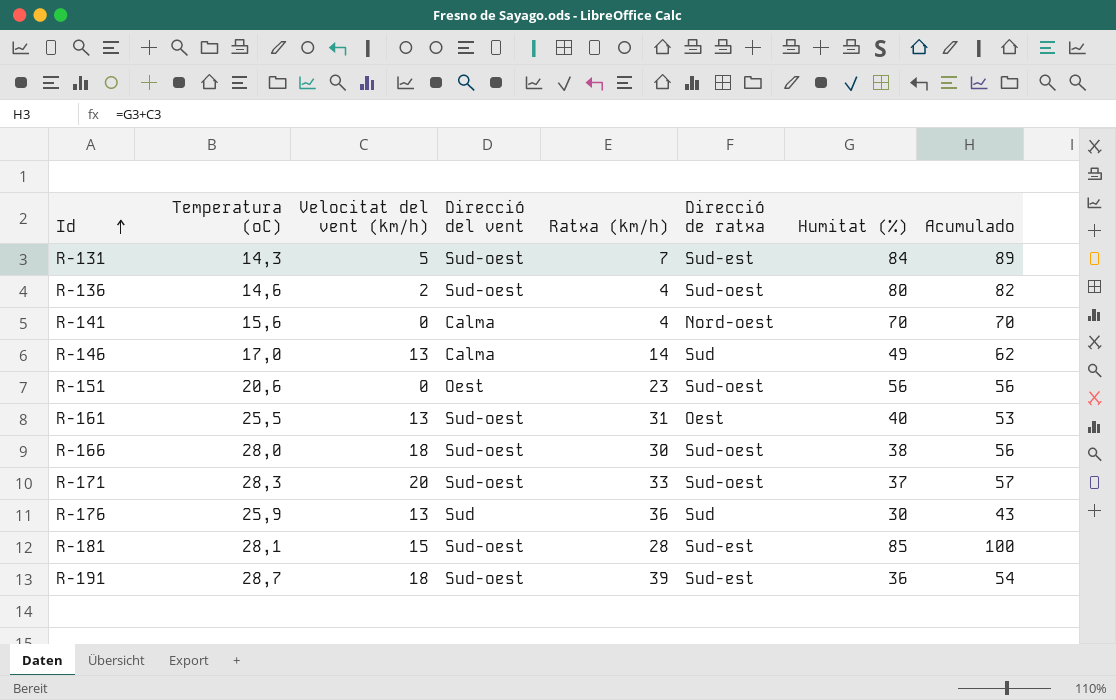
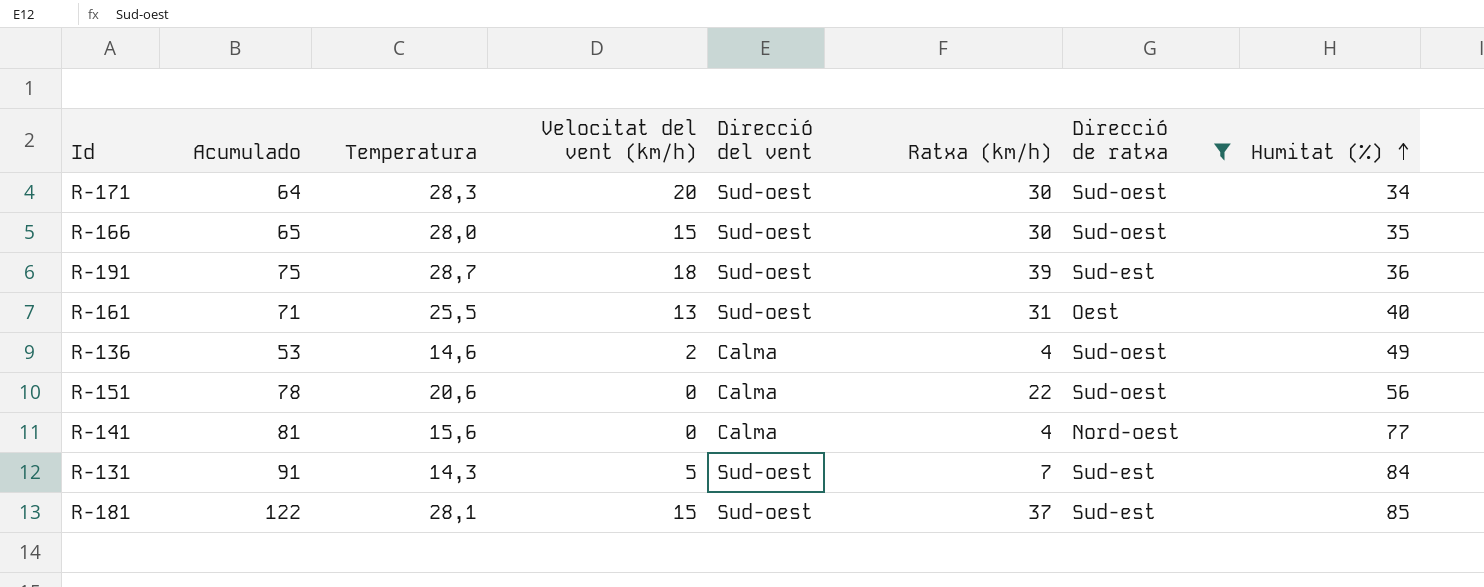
filter: none -> Direcció de ratxa != Sud
row order: Id ascending -> Humitat (%) ascending
column Acumulado | formula: [Velocitat del vent (km/h)] + [Humitat (%)] -> [Ratxa (km/h)] + [Humitat (%)]
column Acumulado | position: 8 -> 2
column name: Temperatura (ºC) -> Temperatura
R-171 | Ratxa (km/h): 33 -> 30
R-171 | Humitat (%): 37 -> 34
R-166 | Velocitat del vent (km/h): 18 -> 15
R-166 | Humitat (%): 38 -> 35
R-136 | Direcció del vent: Sud-oest -> Calma
R-136 | Humitat (%): 80 -> 49
R-151 | Direcció del vent: Oest -> Calma
R-151 | Ratxa (km/h): 23 -> 22
R-141 | Humitat (%): 70 -> 77
R-181 | Ratxa (km/h): 28 -> 37

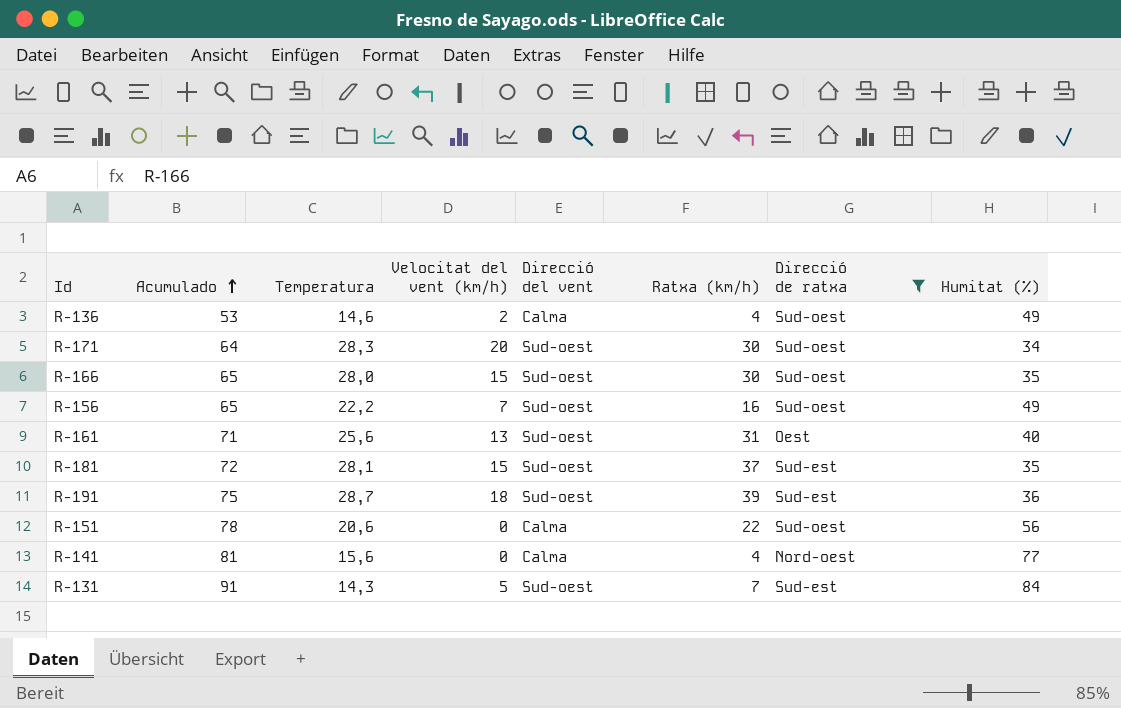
row order: Humitat (%) ascending -> Acumulado ascending
row R-156: none -> 65 | 22,2 | 7 | Sud-oest | 16 | Sud-oest | 49
R-161 | Temperatura: 25,5 -> 25,6
R-181 | Acumulado: 122 -> 72
R-181 | Humitat (%): 85 -> 35

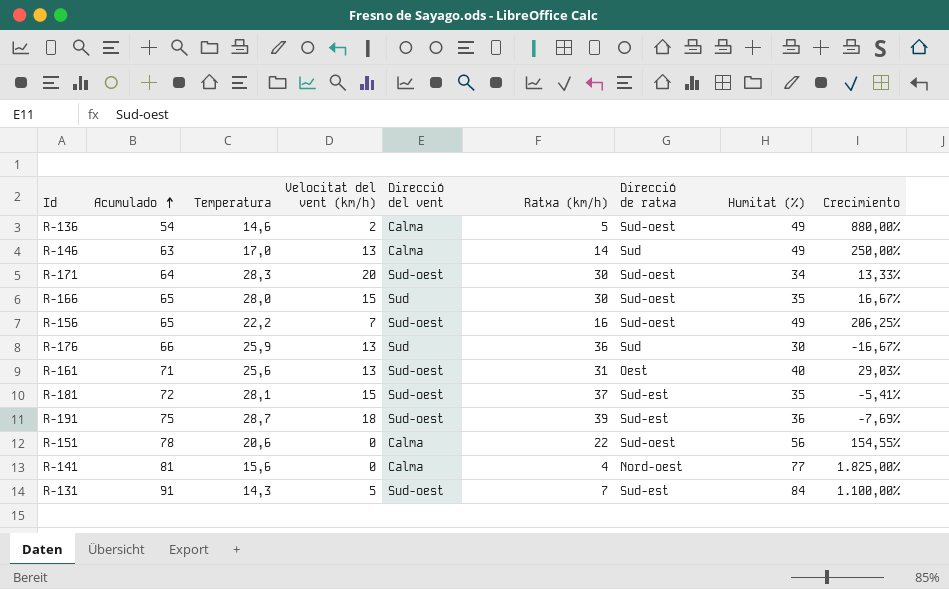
filter: Direcció de ratxa != Sud -> none
column Crecimiento | formula: none -> ([Humitat (%)] - [Ratxa (km/h)]) / [Ratxa (km/h)]
R-136 | Acumulado: 53 -> 54
R-136 | Ratxa (km/h): 4 -> 5
R-166 | Direcció del vent: Sud-oest -> Sud

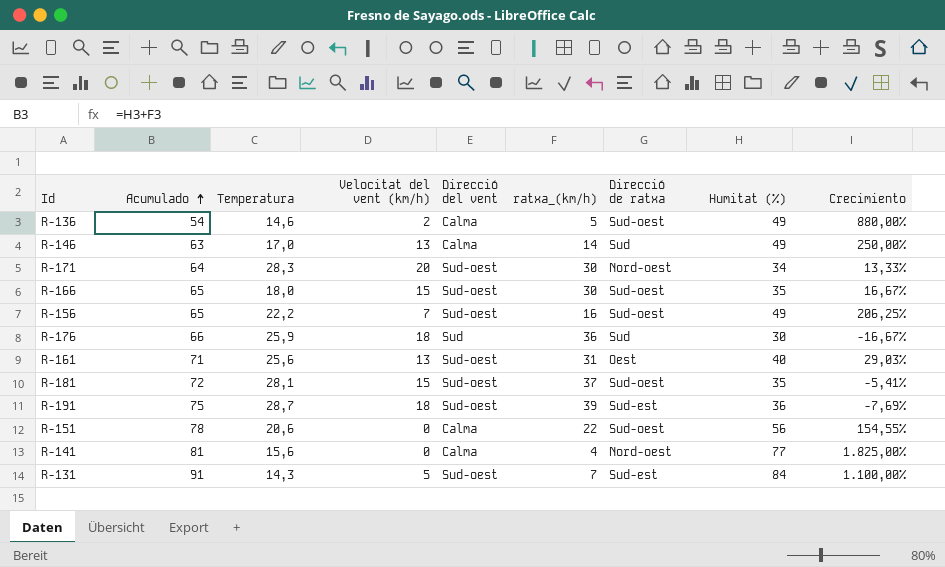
column name: Ratxa (km/h) -> ratxa_(km/h)
R-171 | Direcció de ratxa: Sud-oest -> Nord-oest
R-166 | Temperatura: 28,0 -> 18,0
R-166 | Direcció del vent: Sud -> Sud-oest
R-176 | Velocitat del vent (km/h): 13 -> 18
R-181 | Direcció de ratxa: Sud-est -> Sud-oest

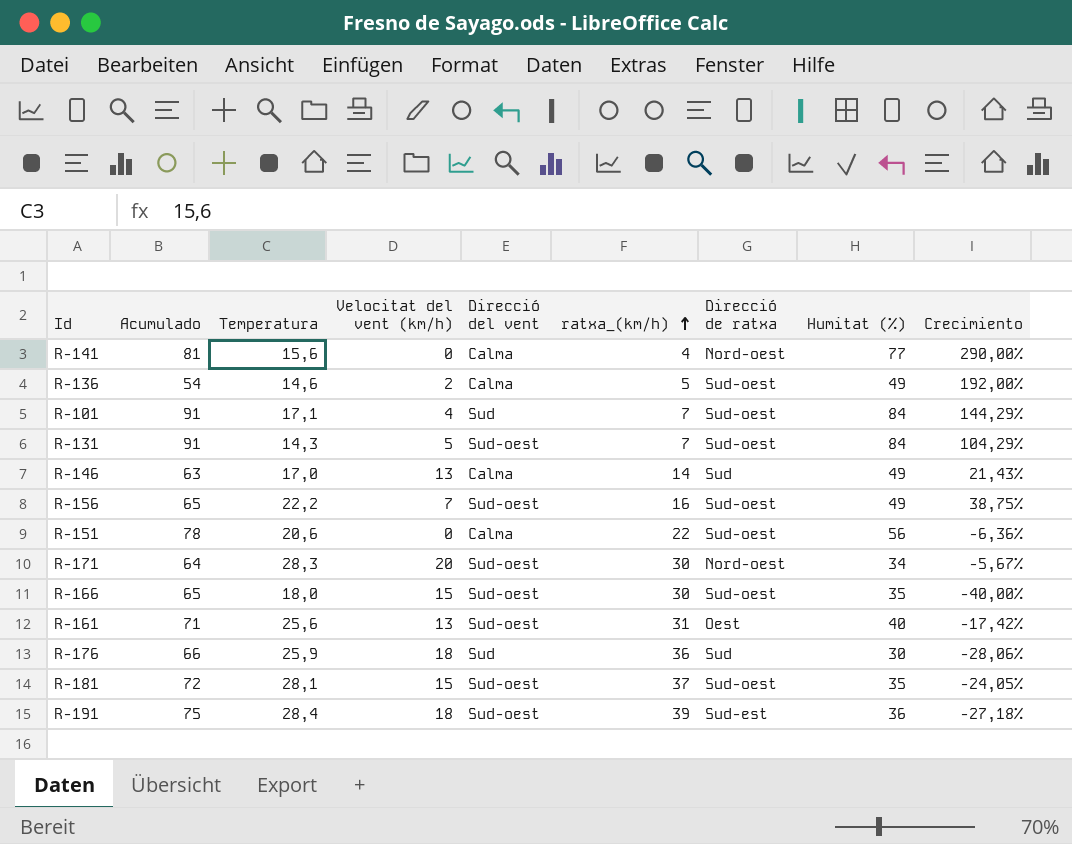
row order: Acumulado ascending -> ratxa_(km/h) ascending
column Crecimiento | formula: ([Humitat (%)] - [ratxa_(km/h)]) / [ratxa_(km/h)] -> ([Temperatura] - [ratxa_(km/h)]) / [ratxa_(km/h)]
row R-101: none -> 91 | 17,1 | 4 | Sud | 7 | Sud-oest | 84 | 144,29%
R-131 | Direcció de ratxa: Sud-est -> Sud-oest
R-191 | Temperatura: 28,7 -> 28,4

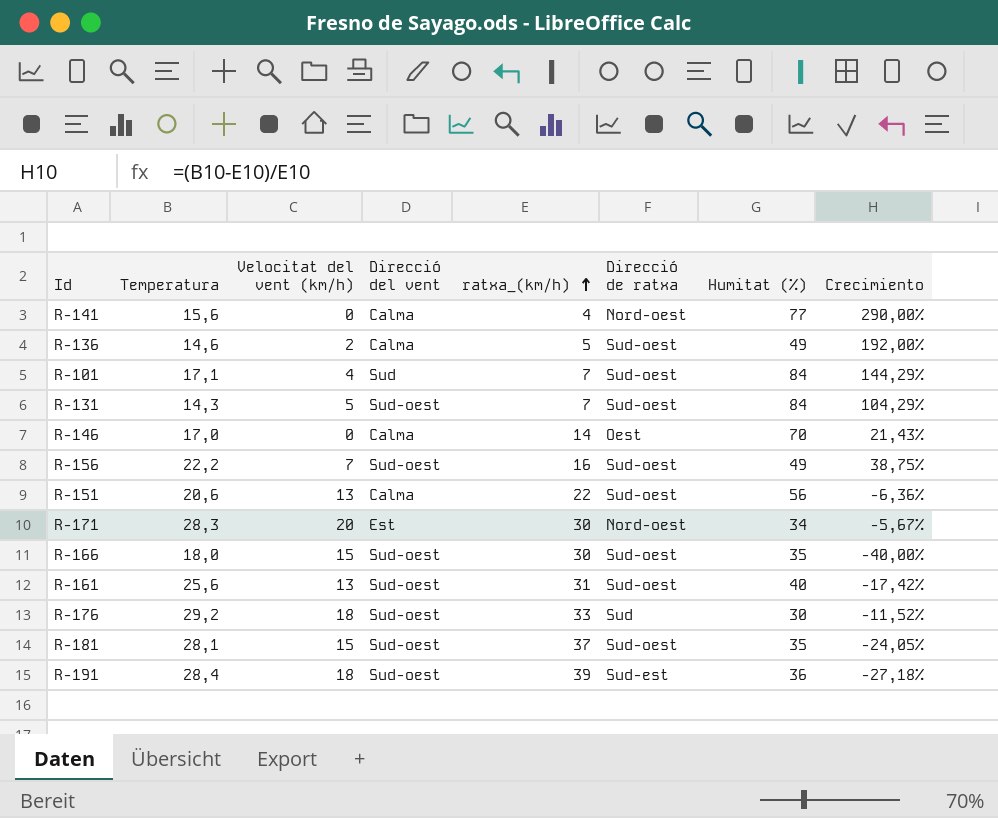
column Acumulado | formula: [ratxa_(km/h)] + [Humitat (%)] -> none
R-146 | Velocitat del vent (km/h): 13 -> 0
R-146 | Direcció de ratxa: Sud -> Oest
R-146 | Humitat (%): 49 -> 70
R-151 | Velocitat del vent (km/h): 0 -> 13
R-171 | Direcció del vent: Sud-oest -> Est
R-161 | Direcció de ratxa: Oest -> Sud-oest
R-176 | Temperatura: 25,9 -> 29,2
R-176 | Direcció del vent: Sud -> Sud-oest
R-176 | ratxa_(km/h): 36 -> 33
R-176 | Crecimiento: -28,06% -> -11,52%

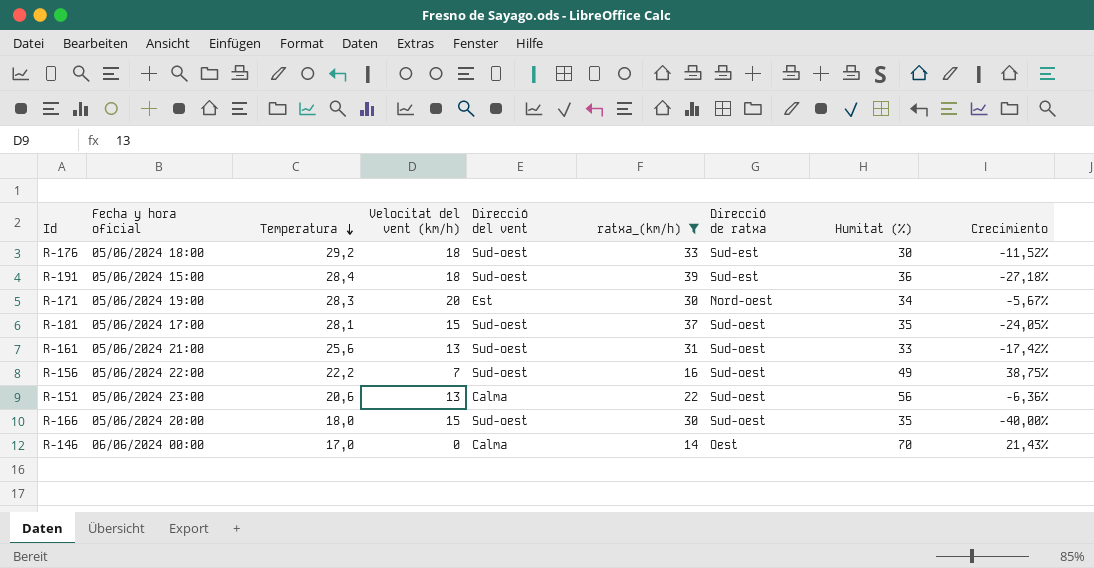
filter: none -> ratxa_(km/h) >= 14
row order: ratxa_(km/h) ascending -> Temperatura descending
column Fecha y hora oficial | position: none -> 2
R-176 | Direcció de ratxa: Sud -> Sud-est
R-161 | Humitat (%): 40 -> 33

